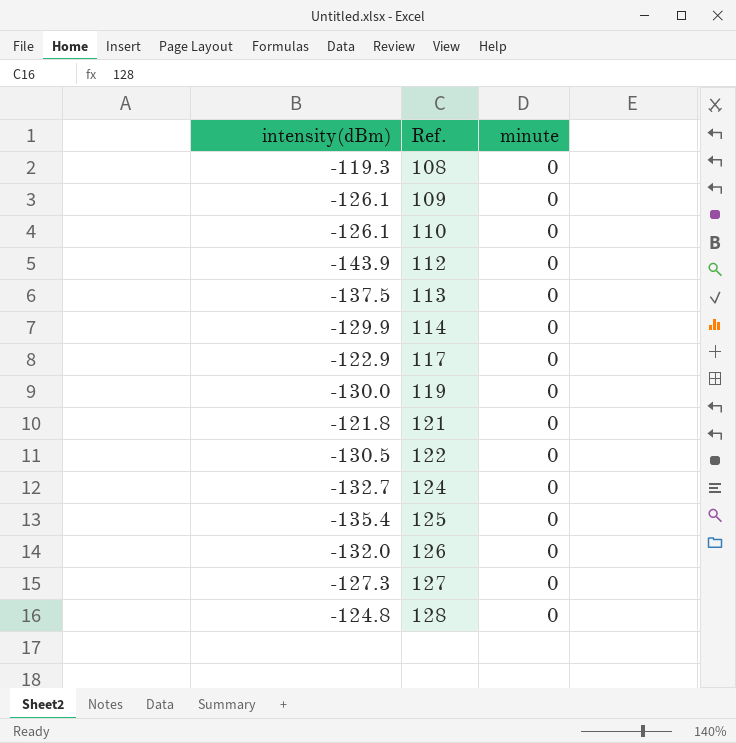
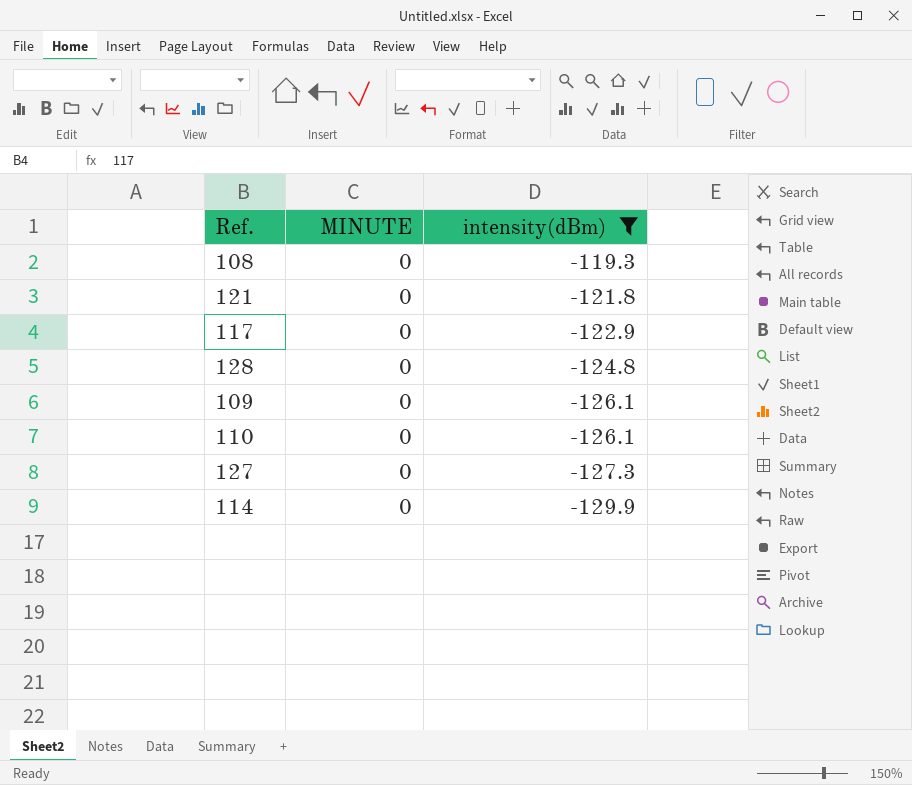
filter: none -> intensity(dBm) >= -129.9
row order: Ref. ascending -> intensity(dBm) descending
column name: minute -> MINUTE
column intensity(dBm) | position: 1 -> 3

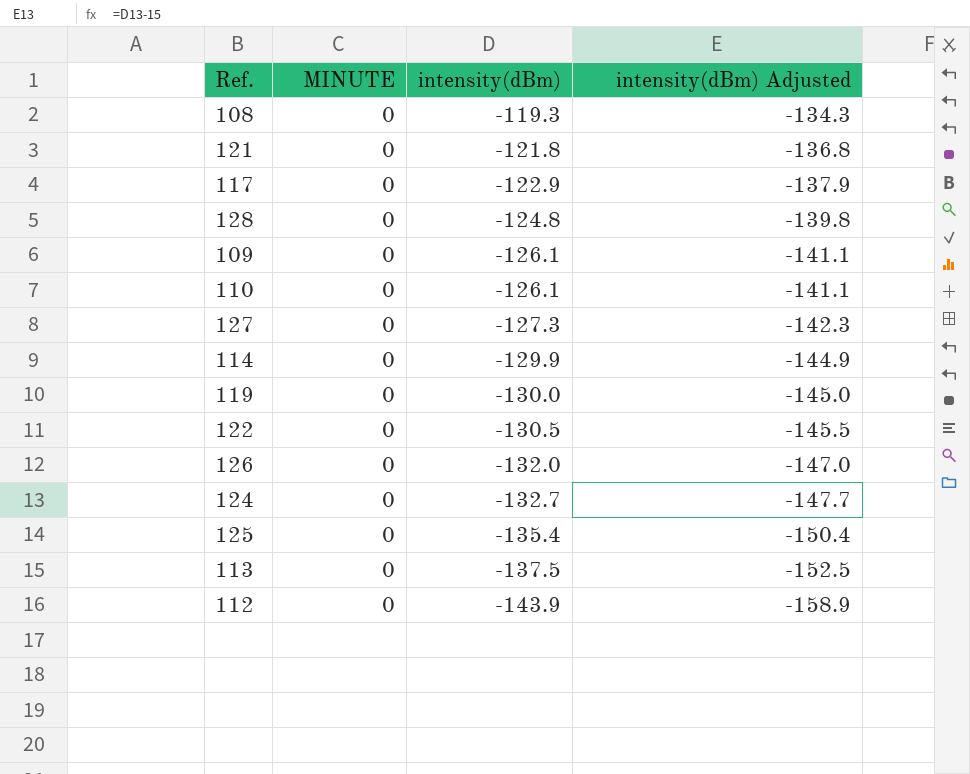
filter: intensity(dBm) >= -129.9 -> none
column intensity(dBm) Adjusted | formula: none -> [intensity(dBm)] - 15

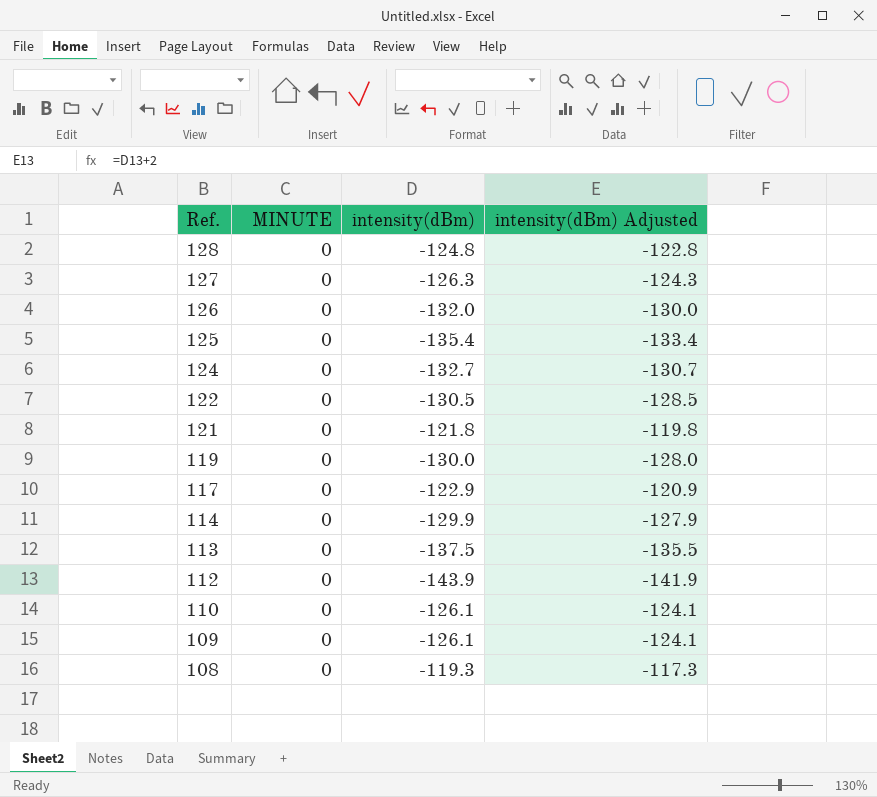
row order: intensity(dBm) descending -> Ref. descending
column intensity(dBm) Adjusted | formula: [intensity(dBm)] - 15 -> [intensity(dBm)] + 2
127 | intensity(dBm): -127.3 -> -126.3

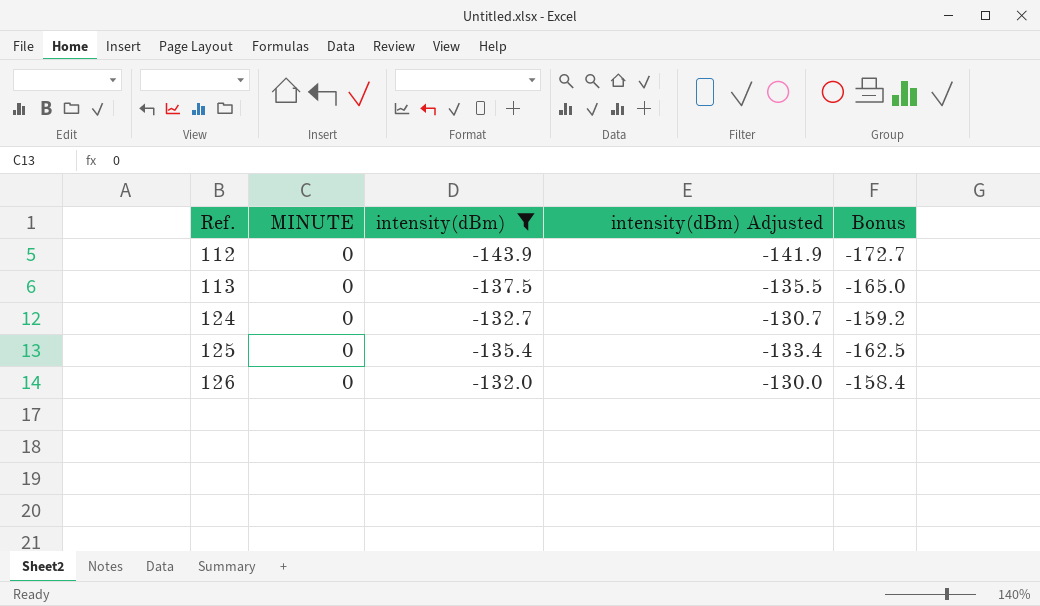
filter: none -> intensity(dBm) <= -132.0
row order: Ref. descending -> Ref. ascending
column Bonus | formula: none -> [intensity(dBm)] * 1.2

